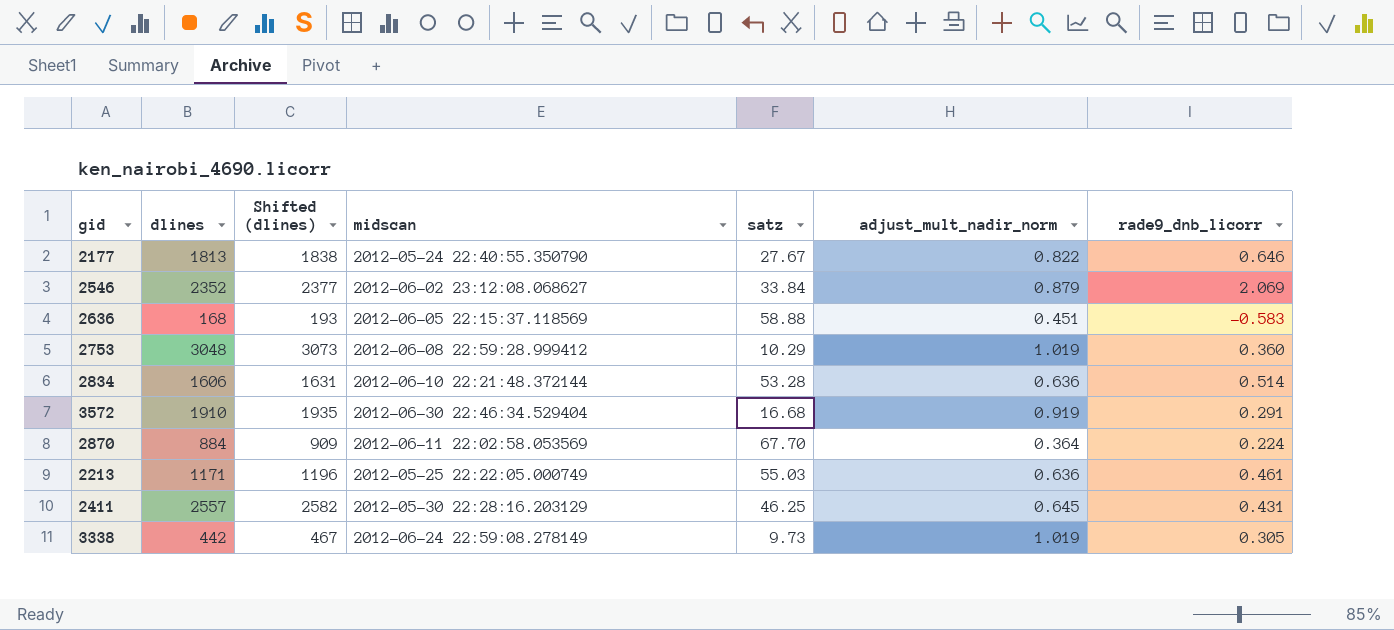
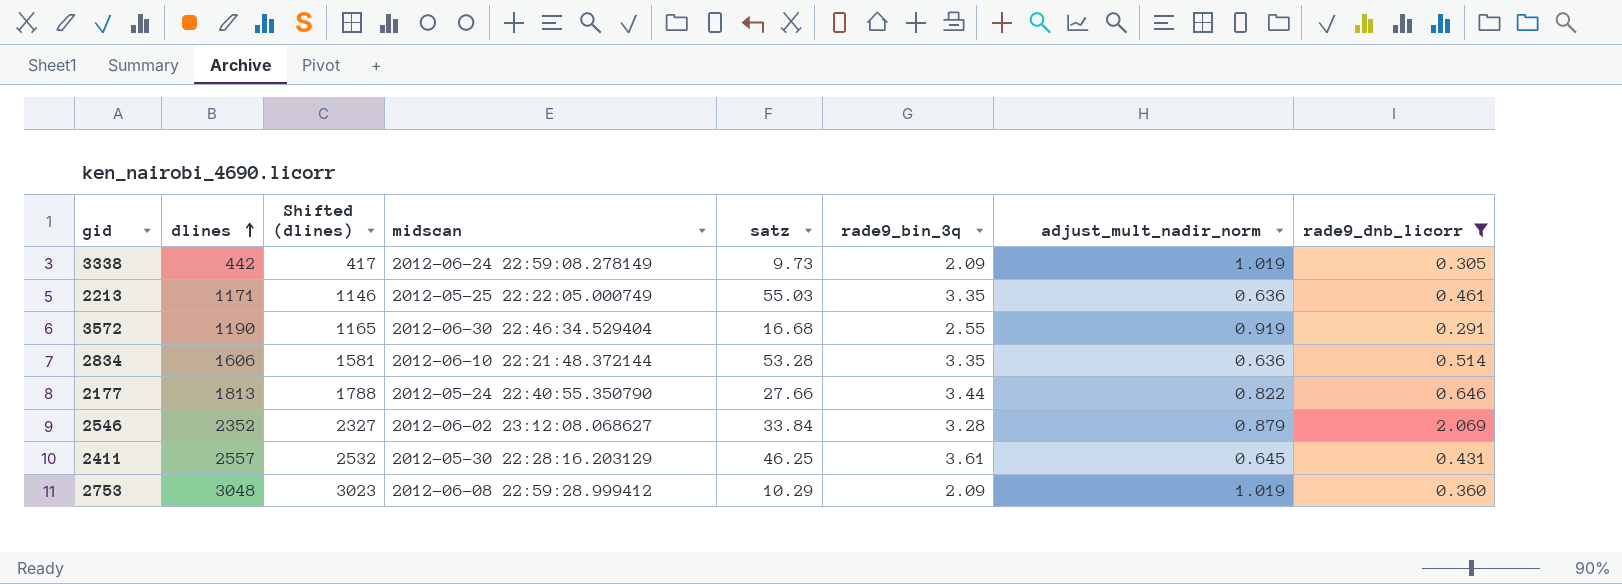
filter: none -> rade9_dnb_licorr >= 0.291
row order: none -> dlines ascending
column Shifted (dlines) | formula: [dlines] + 25 -> [dlines] - 25
column rade9_bin_3q | position: none -> 6
3572 | dlines: 1910 -> 1190
2177 | satz: 27.67 -> 27.66

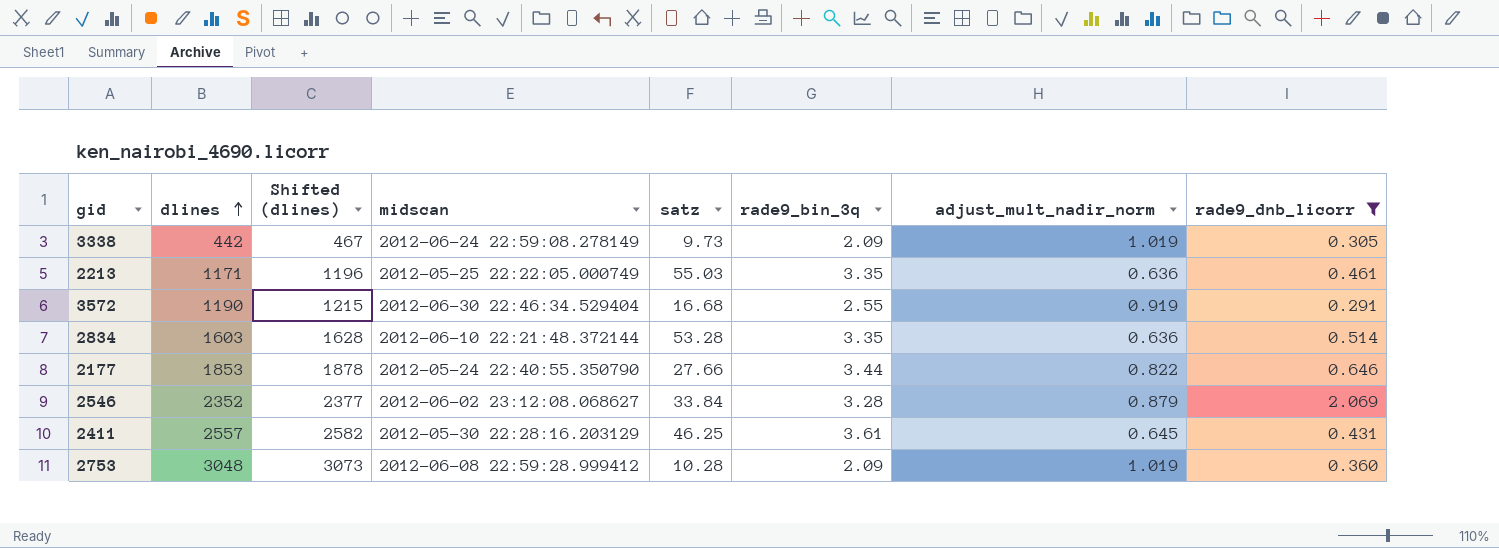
column Shifted (dlines) | formula: [dlines] - 25 -> [dlines] + 25
2834 | dlines: 1606 -> 1603
2177 | dlines: 1813 -> 1853
2753 | satz: 10.29 -> 10.28

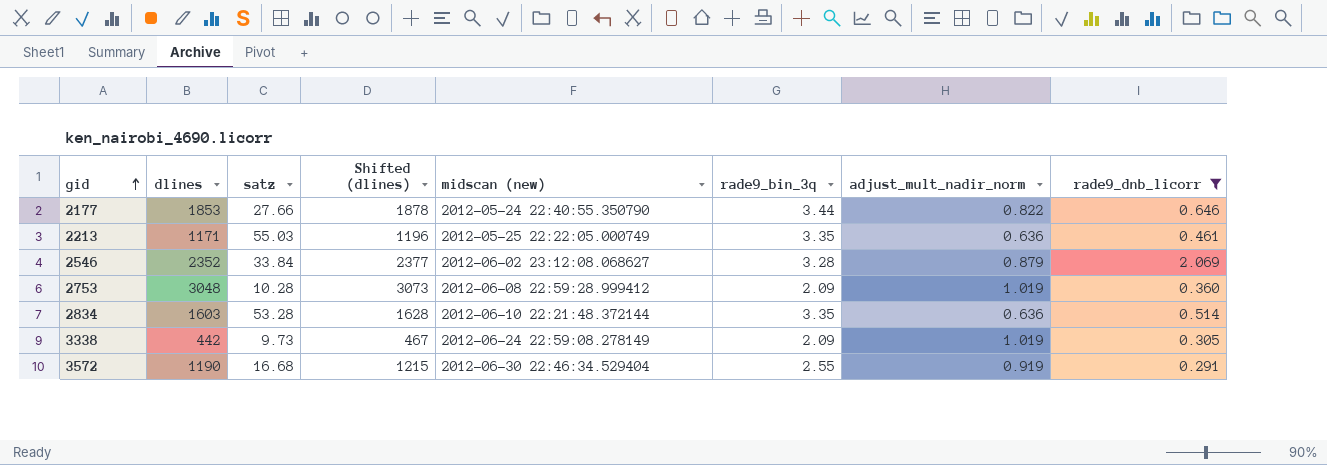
row order: dlines ascending -> gid ascending
column satz | position: 5 -> 3
column name: midscan -> midscan (new)
row 2411: 2557 | 2582 | 2012-05-30 22:28:16.203129 | 46.25 | 3.61 | 0.645 | 0.431 -> none

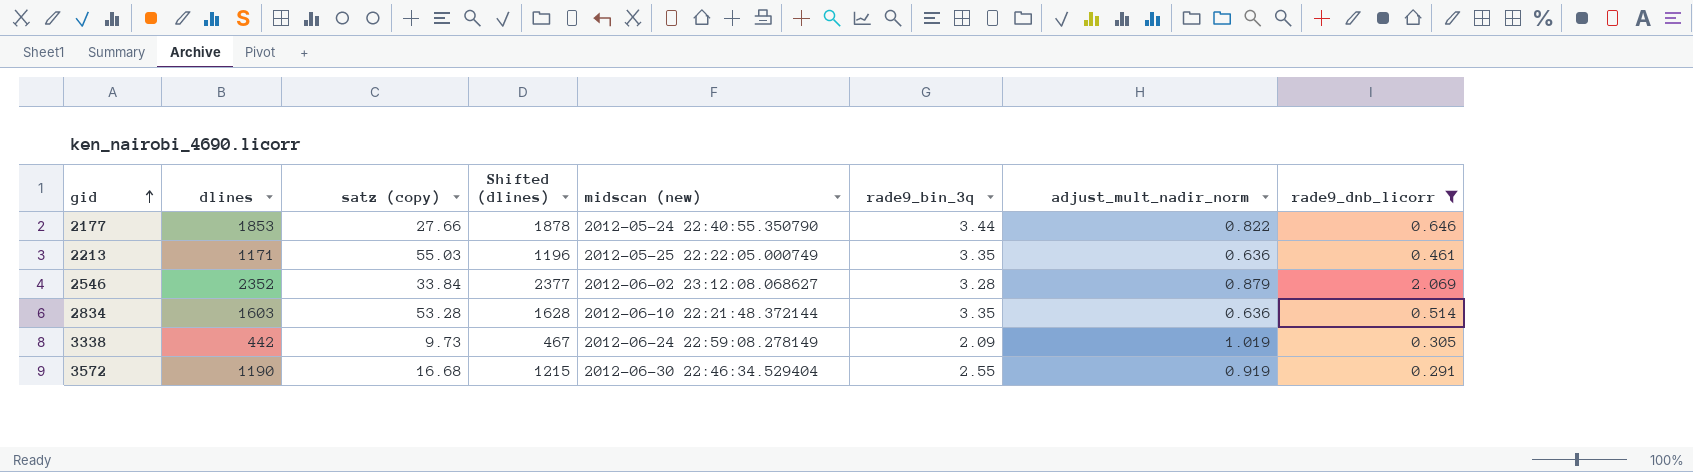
column name: satz -> satz (copy)
row 2753: 3048 | 10.28 | 3073 | 2012-06-08 22:59:28.999412 | 2.09 | 1.019 | 0.360 -> none

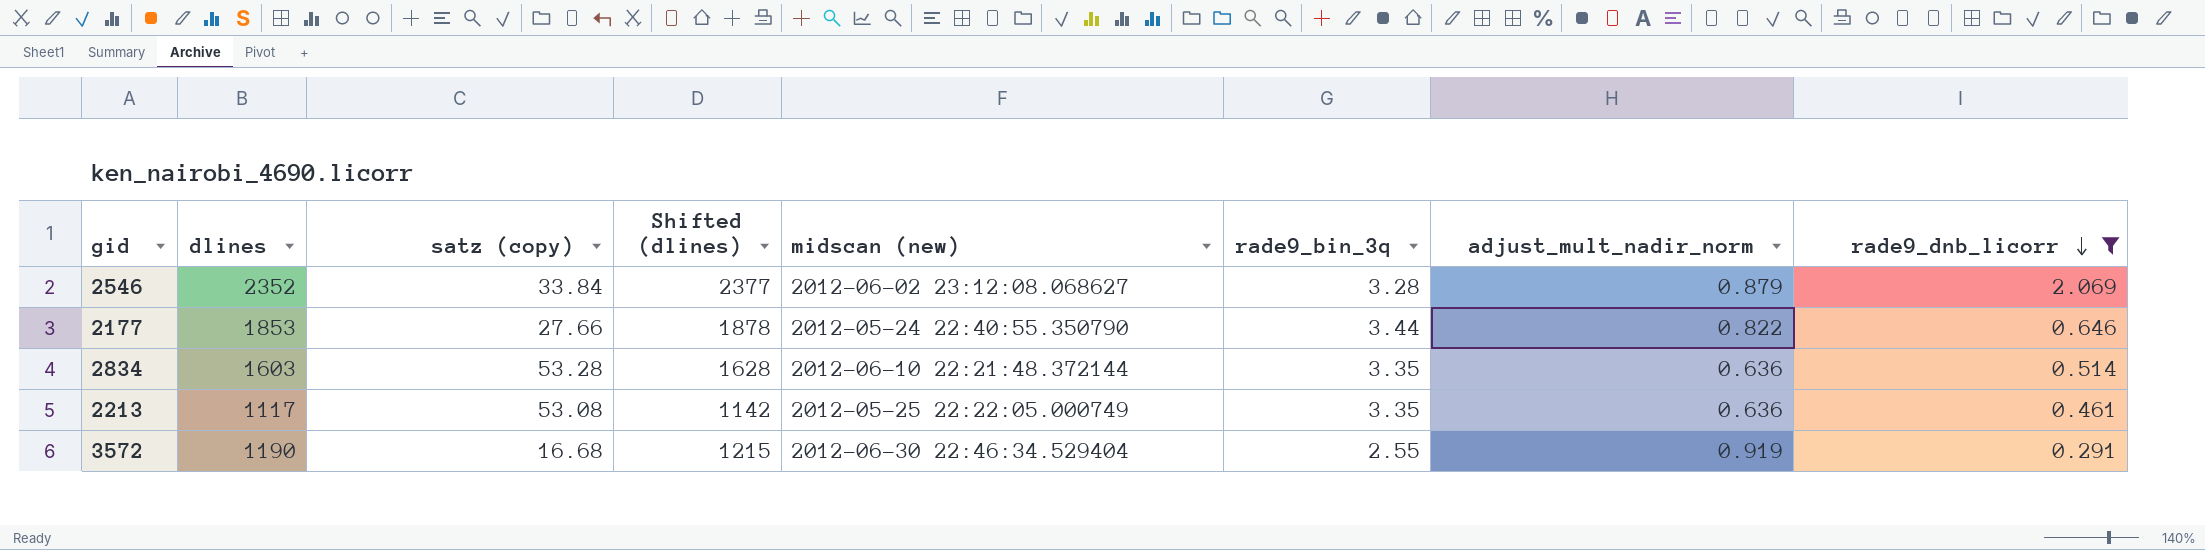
row order: gid ascending -> rade9_dnb_licorr descending
row 3338: 442 | 9.73 | 467 | 2012-06-24 22:59:08.278149 | 2.09 | 1.019 | 0.305 -> none
2213 | dlines: 1171 -> 1117
2213 | satz (copy): 55.03 -> 53.08
2213 | Shifted (dlines): 1196 -> 1142

